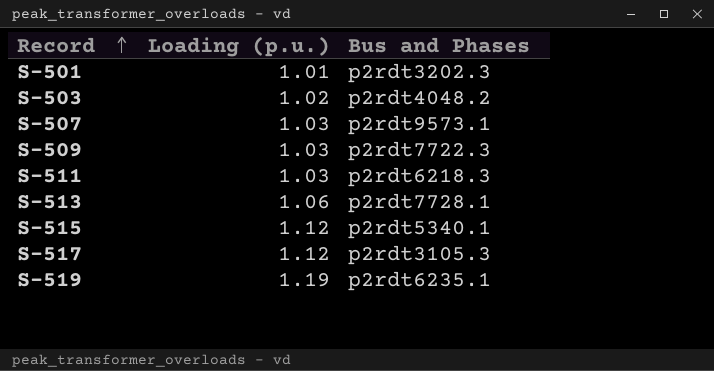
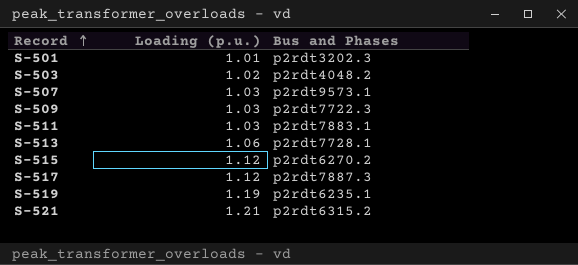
S-511 | Bus and Phases: p2rdt6218.3 -> p2rdt7883.1
S-515 | Bus and Phases: p2rdt5340.1 -> p2rdt6270.2
S-517 | Bus and Phases: p2rdt3105.3 -> p2rdt7887.3
row S-521: none -> 1.21 | p2rdt6315.2

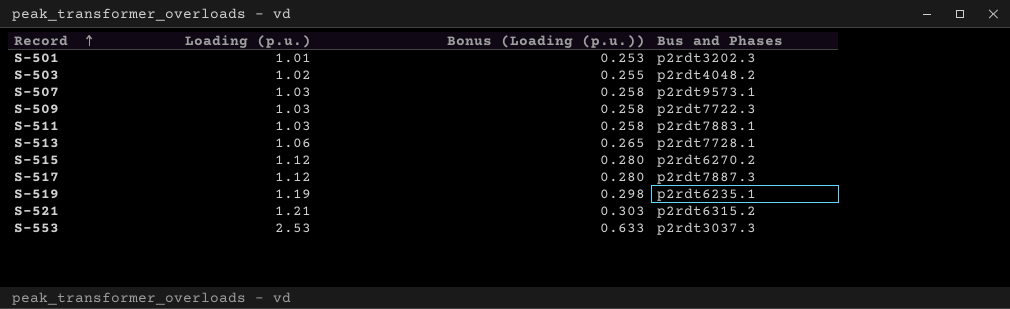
column Bonus (Loading (p.u.)) | formula: none -> [Loading (p.u.)] * 0.25
row S-553: none -> 2.53 | 0.633 | p2rdt3037.3

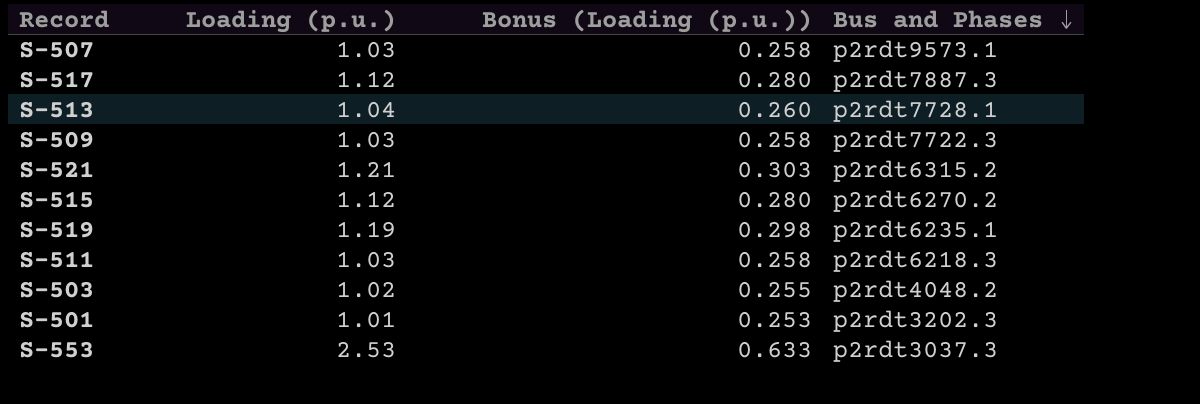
row order: Record ascending -> Bus and Phases descending
S-513 | Loading (p.u.): 1.06 -> 1.04
S-513 | Bonus (Loading (p.u.)): 0.265 -> 0.260
S-511 | Bus and Phases: p2rdt7883.1 -> p2rdt6218.3

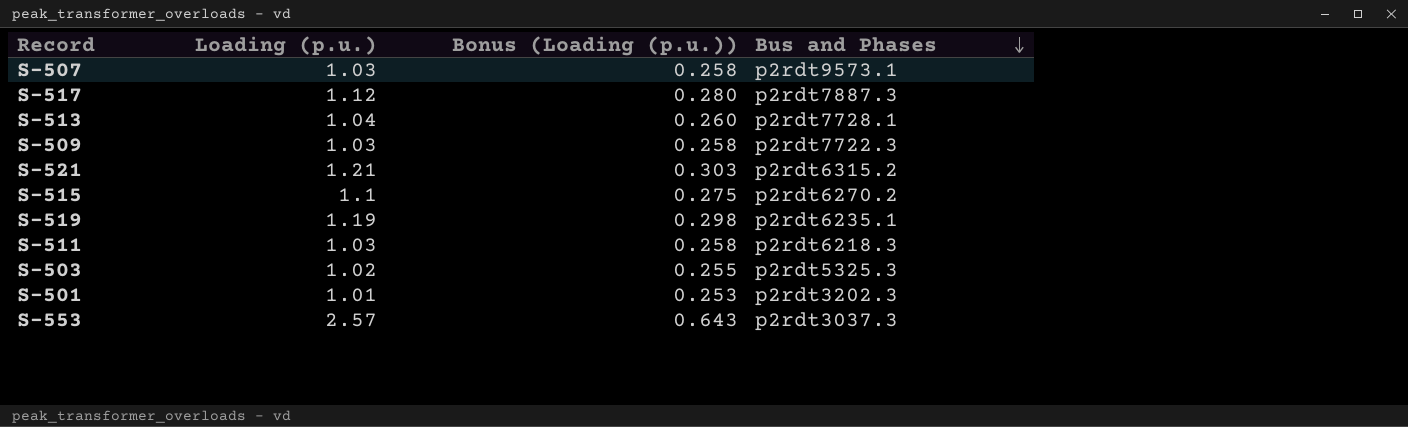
S-515 | Loading (p.u.): 1.12 -> 1.1
S-515 | Bonus (Loading (p.u.)): 0.280 -> 0.275
S-503 | Bus and Phases: p2rdt4048.2 -> p2rdt5325.3
S-553 | Loading (p.u.): 2.53 -> 2.57
S-553 | Bonus (Loading (p.u.)): 0.633 -> 0.643

